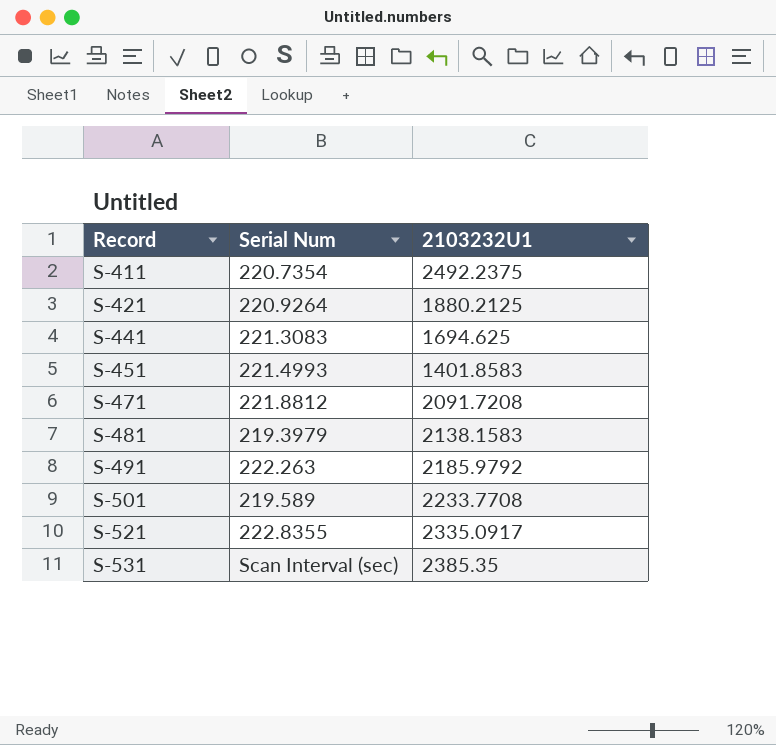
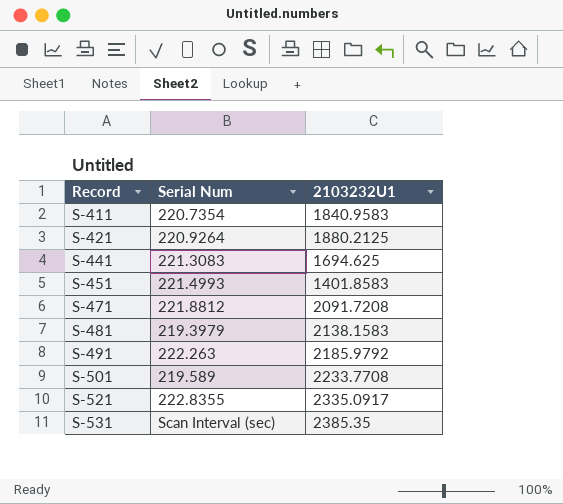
S-411 | 2103232U1: 2492.2375 -> 1840.9583

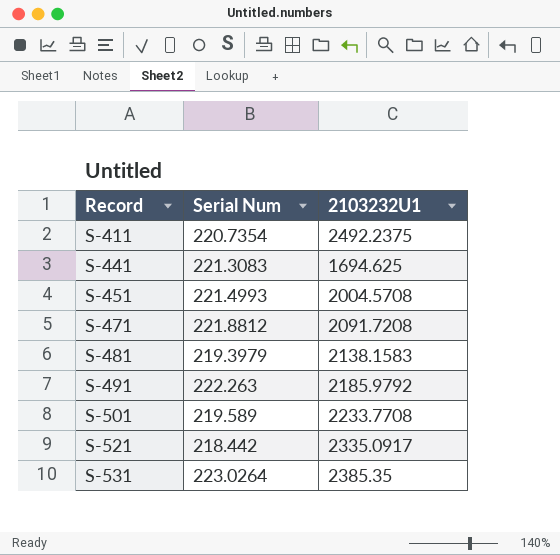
row S-421: 220.9264 | 1880.2125 -> none
S-411 | 2103232U1: 1840.9583 -> 2492.2375
S-451 | 2103232U1: 1401.8583 -> 2004.5708
S-521 | Serial Num: 222.8355 -> 218.442
S-531 | Serial Num: Scan Interval (sec) -> 223.0264

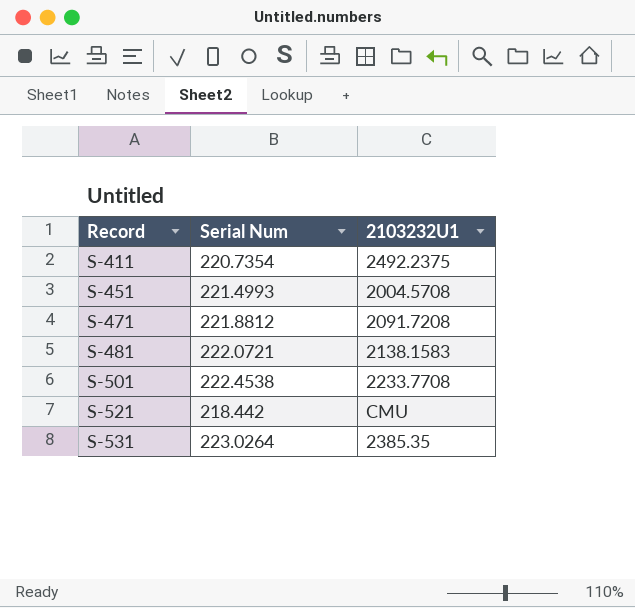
row S-441: 221.3083 | 1694.625 -> none
row S-491: 222.263 | 2185.9792 -> none
S-481 | Serial Num: 219.3979 -> 222.0721
S-501 | Serial Num: 219.589 -> 222.4538
S-521 | 2103232U1: 2335.0917 -> CMU

